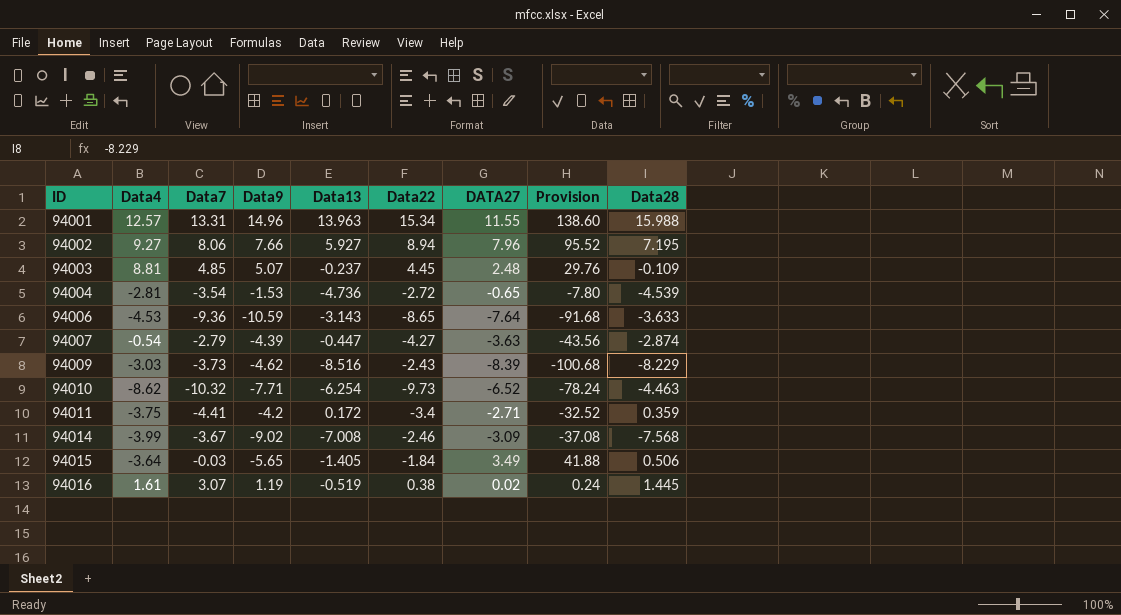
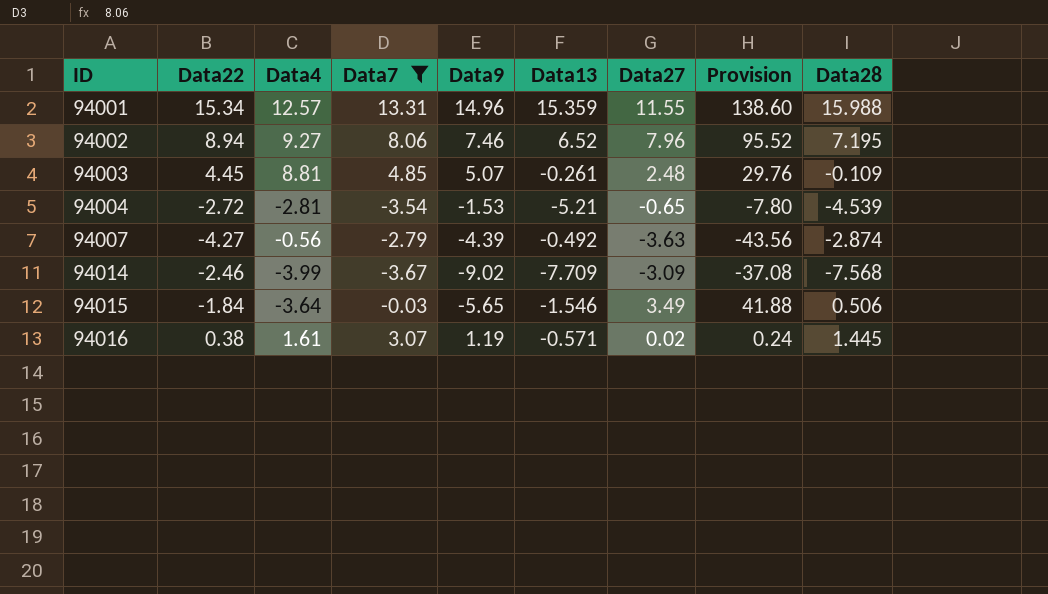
filter: none -> Data7 >= -3.67
column Data22 | position: 6 -> 2
column name: DATA27 -> Data27
94001 | Data13: 13.963 -> 15.359
94002 | Data9: 7.66 -> 7.46
94002 | Data13: 5.927 -> 6.52
94003 | Data13: -0.237 -> -0.261
94004 | Data13: -4.736 -> -5.21
94007 | Data4: -0.54 -> -0.56
94007 | Data13: -0.447 -> -0.492
94014 | Data13: -7.008 -> -7.709
94015 | Data13: -1.405 -> -1.546
94016 | Data13: -0.519 -> -0.571

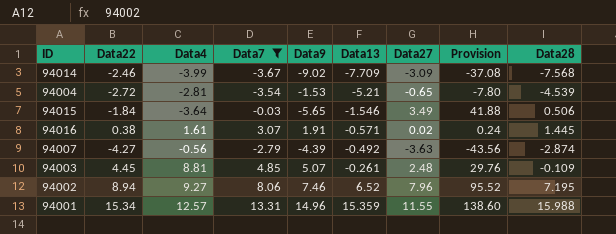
row order: ID ascending -> Data13 ascending
94016 | Data9: 1.19 -> 1.91

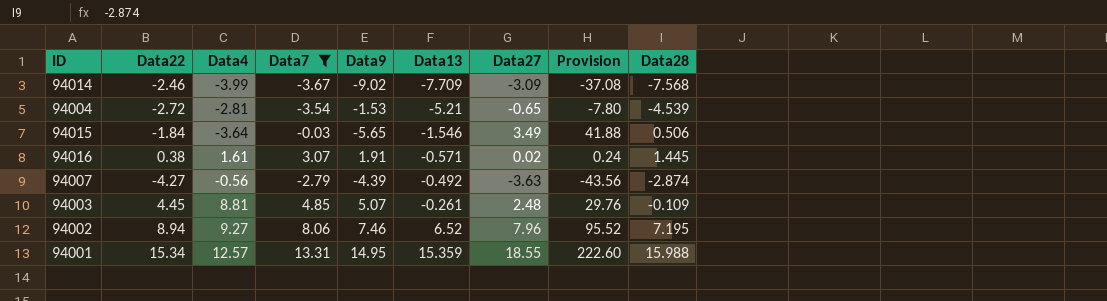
94001 | Data9: 14.96 -> 14.95
94001 | Data27: 11.55 -> 18.55
94001 | Provision: 138.60 -> 222.60

